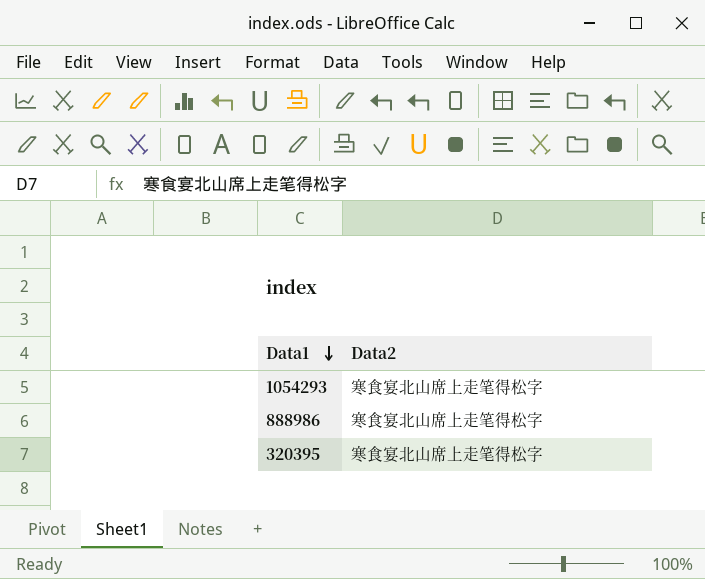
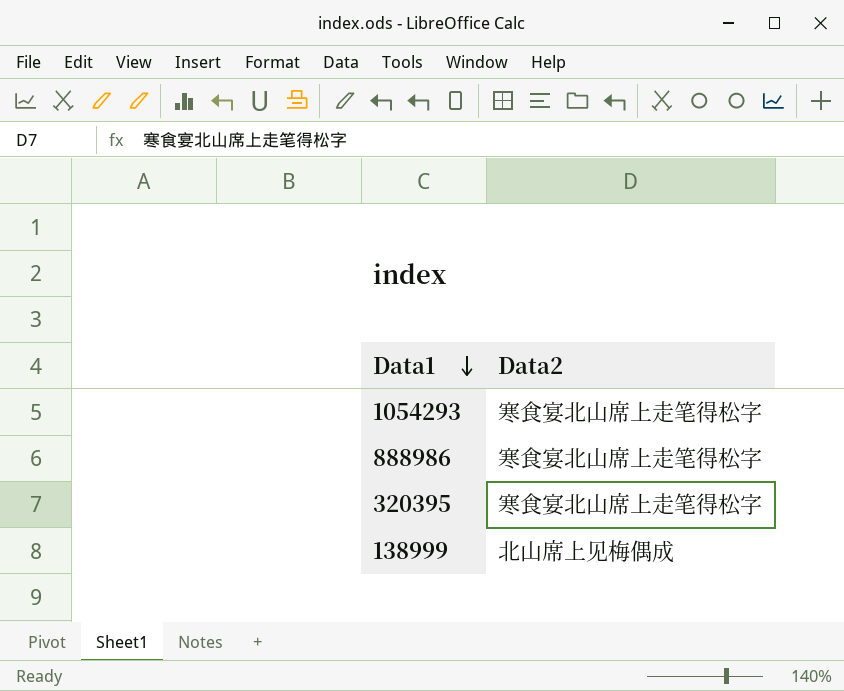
row 138999: none -> 北山席上见梅偶成

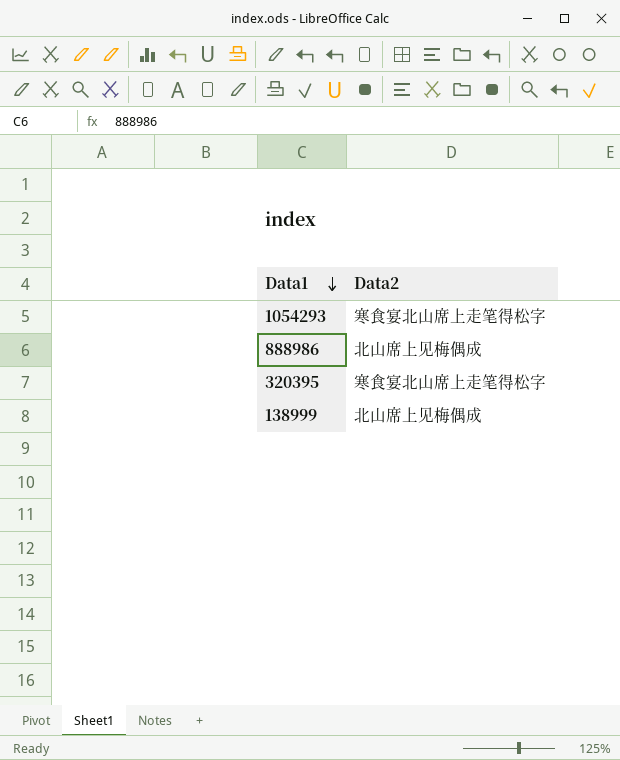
888986 | Data2: 寒食宴北山席上走笔得松字 -> 北山席上见梅偶成

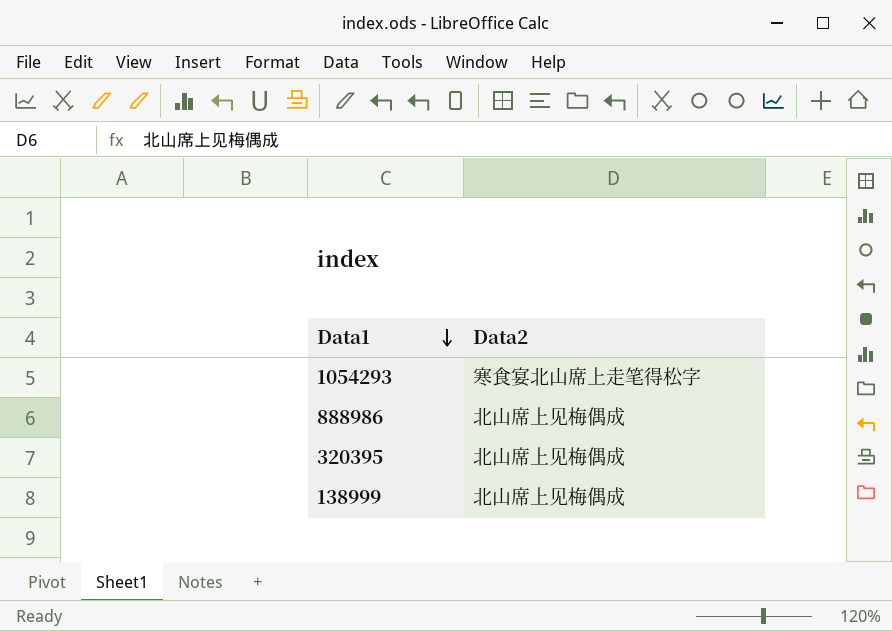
320395 | Data2: 寒食宴北山席上走笔得松字 -> 北山席上见梅偶成

